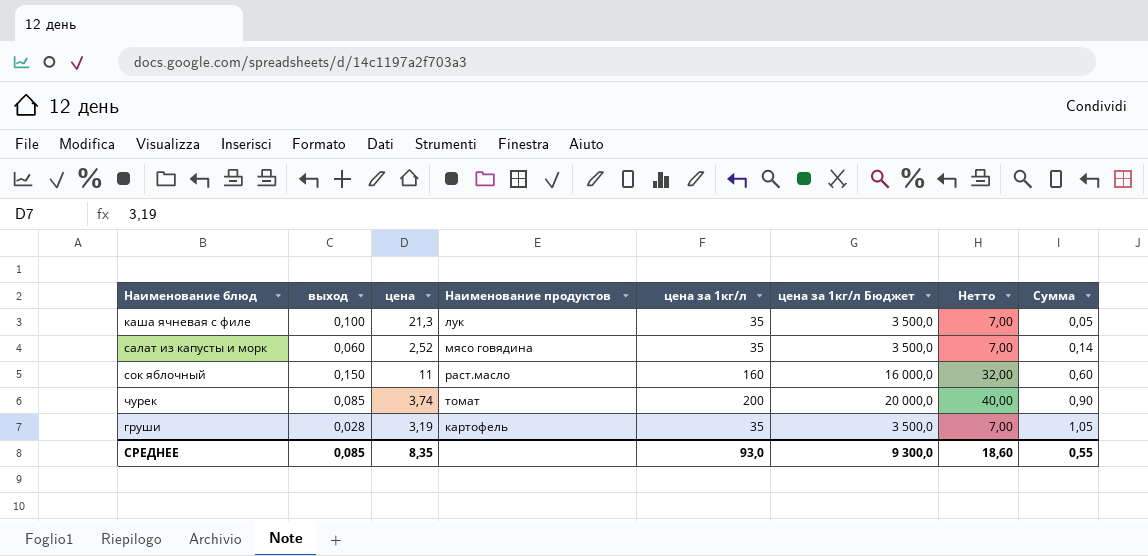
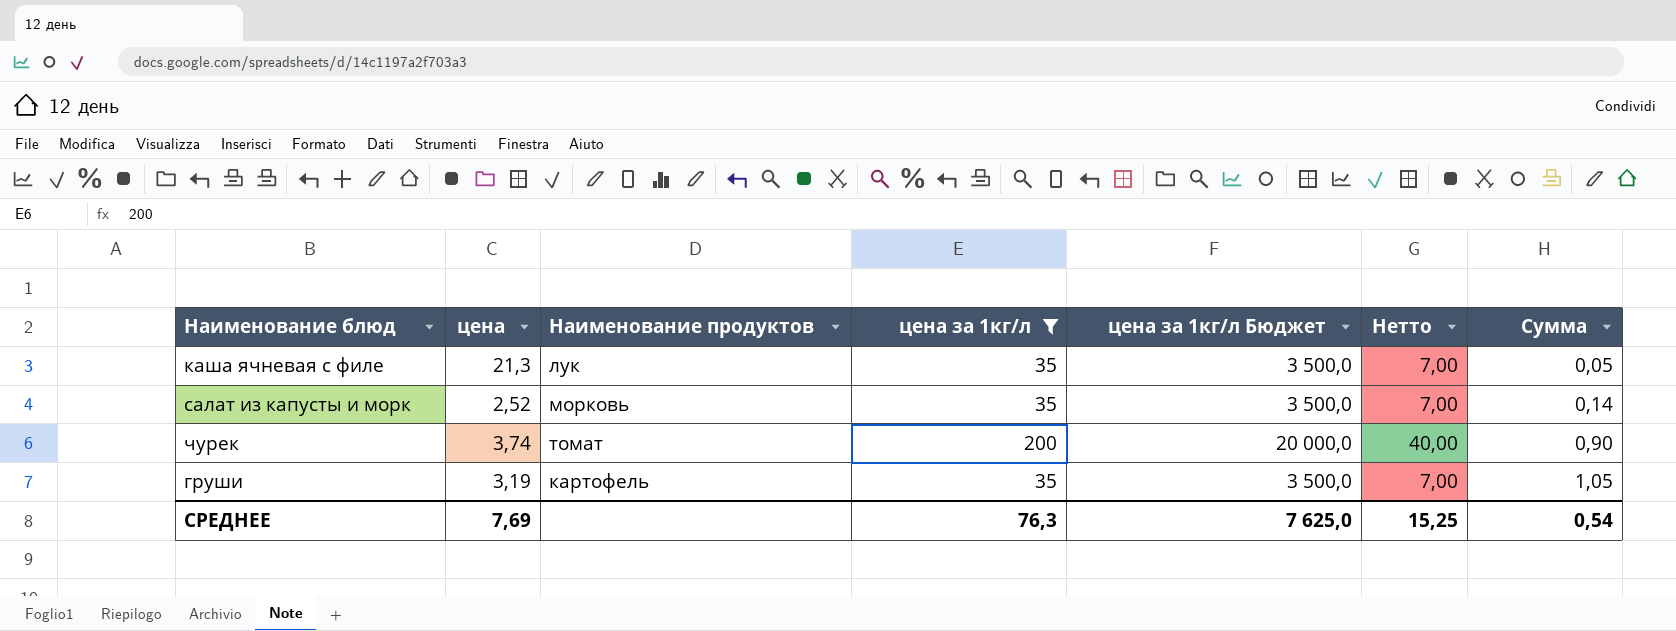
filter: none -> цена за 1кг/л != 160
column выход | position: 2 -> none
салат из капусты и морк | Наименование продуктов: мясо говядина -> морковь
СРЕДНЕЕ | цена: 8,35 -> 7,69
СРЕДНЕЕ | цена за 1кг/л: 93,0 -> 76,3
СРЕДНЕЕ | цена за 1кг/л Бюджет: 9 300,0 -> 7 625,0
СРЕДНЕЕ | Нетто: 18,60 -> 15,25
СРЕДНЕЕ | Сумма: 0,55 -> 0,54

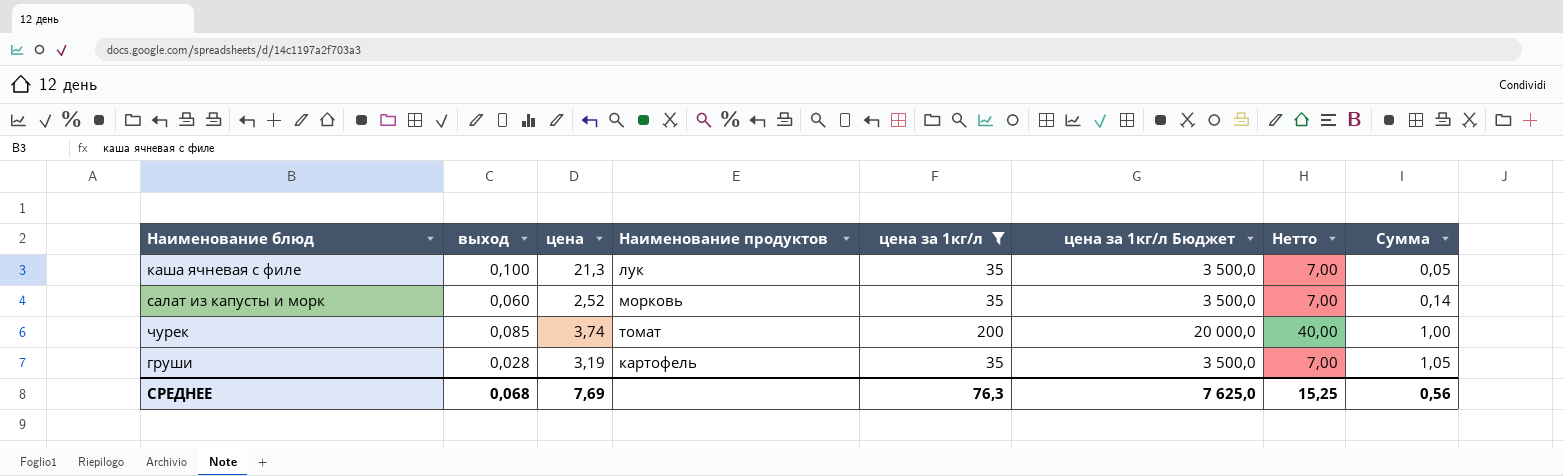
column выход | position: none -> 2
чурек | Сумма: 0,90 -> 1,00
СРЕДНЕЕ | Сумма: 0,54 -> 0,56

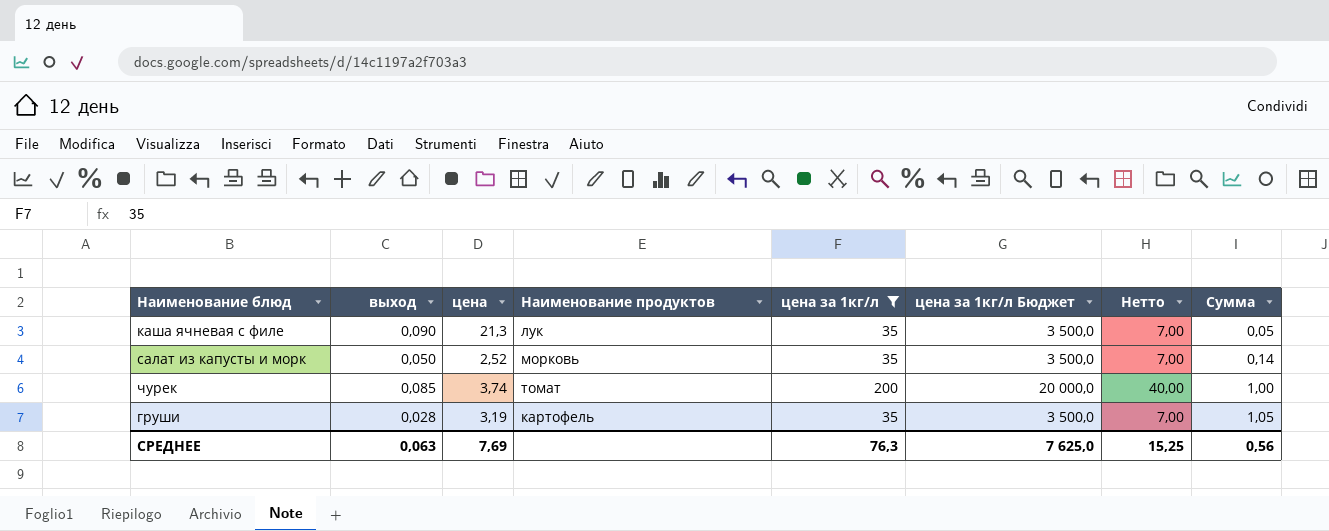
каша ячневая с филе | выход: 0,100 -> 0,090
салат из капусты и морк | выход: 0,060 -> 0,050
СРЕДНЕЕ | выход: 0,068 -> 0,063

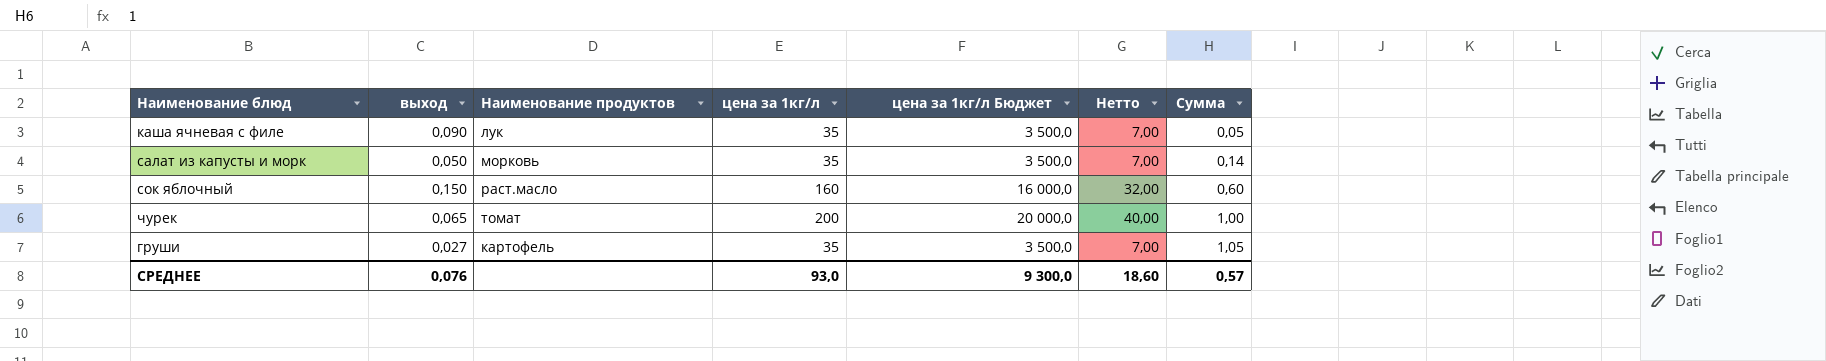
filter: цена за 1кг/л != 160 -> none
column цена | position: 3 -> none
чурек | выход: 0,085 -> 0,065
груши | выход: 0,028 -> 0,027
СРЕДНЕЕ | выход: 0,063 -> 0,076
СРЕДНЕЕ | цена за 1кг/л: 76,3 -> 93,0
СРЕДНЕЕ | цена за 1кг/л Бюджет: 7 625,0 -> 9 300,0
СРЕДНЕЕ | Нетто: 15,25 -> 18,60
СРЕДНЕЕ | Сумма: 0,56 -> 0,57

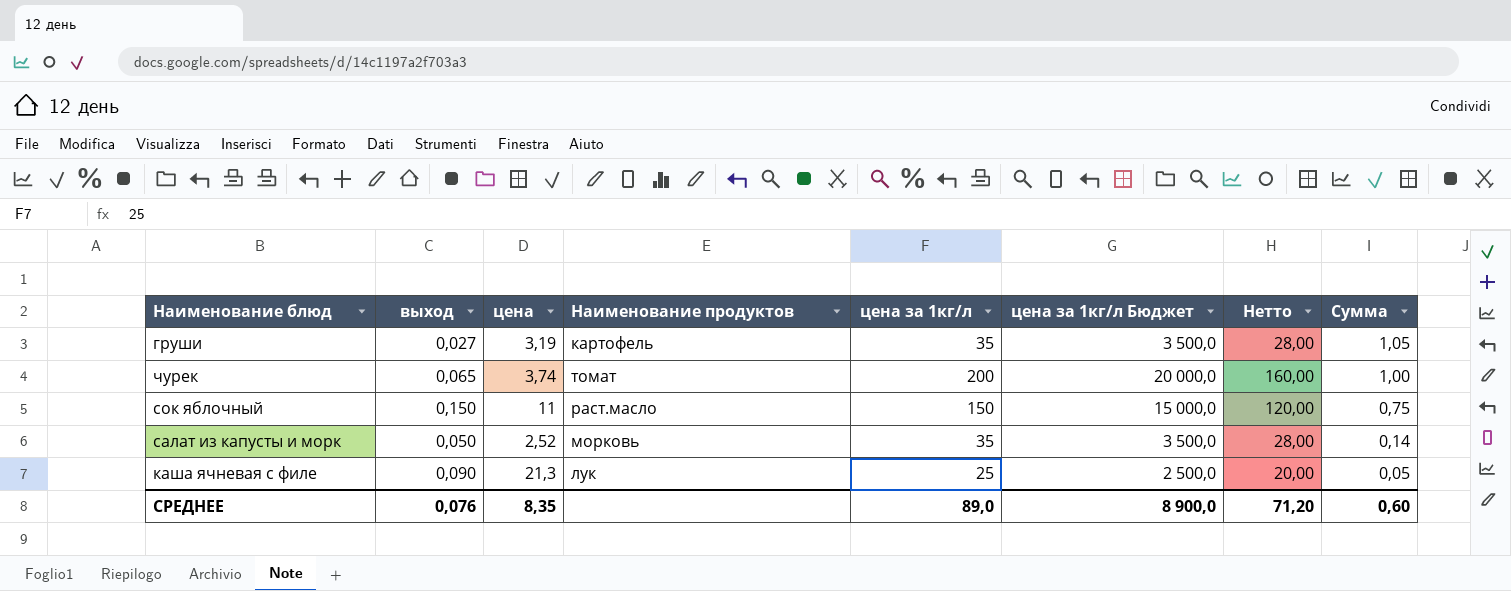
row order: Сумма ascending -> Сумма descending
column цена | position: none -> 3
column Нетто | formula: [цена за 1кг/л] * 0,2 -> [цена за 1кг/л] * 0,8
сок яблочный | цена за 1кг/л: 160 -> 150
сок яблочный | цена за 1кг/л Бюджет: 16 000,0 -> 15 000,0
сок яблочный | Сумма: 0,60 -> 0,75
каша ячневая с филе | цена за 1кг/л: 35 -> 25
каша ячневая с филе | цена за 1кг/л Бюджет: 3 500,0 -> 2 500,0
СРЕДНЕЕ | цена за 1кг/л: 93,0 -> 89,0
СРЕДНЕЕ | цена за 1кг/л Бюджет: 9 300,0 -> 8 900,0
СРЕДНЕЕ | Нетто: 18,60 -> 71,20
СРЕДНЕЕ | Сумма: 0,57 -> 0,60

